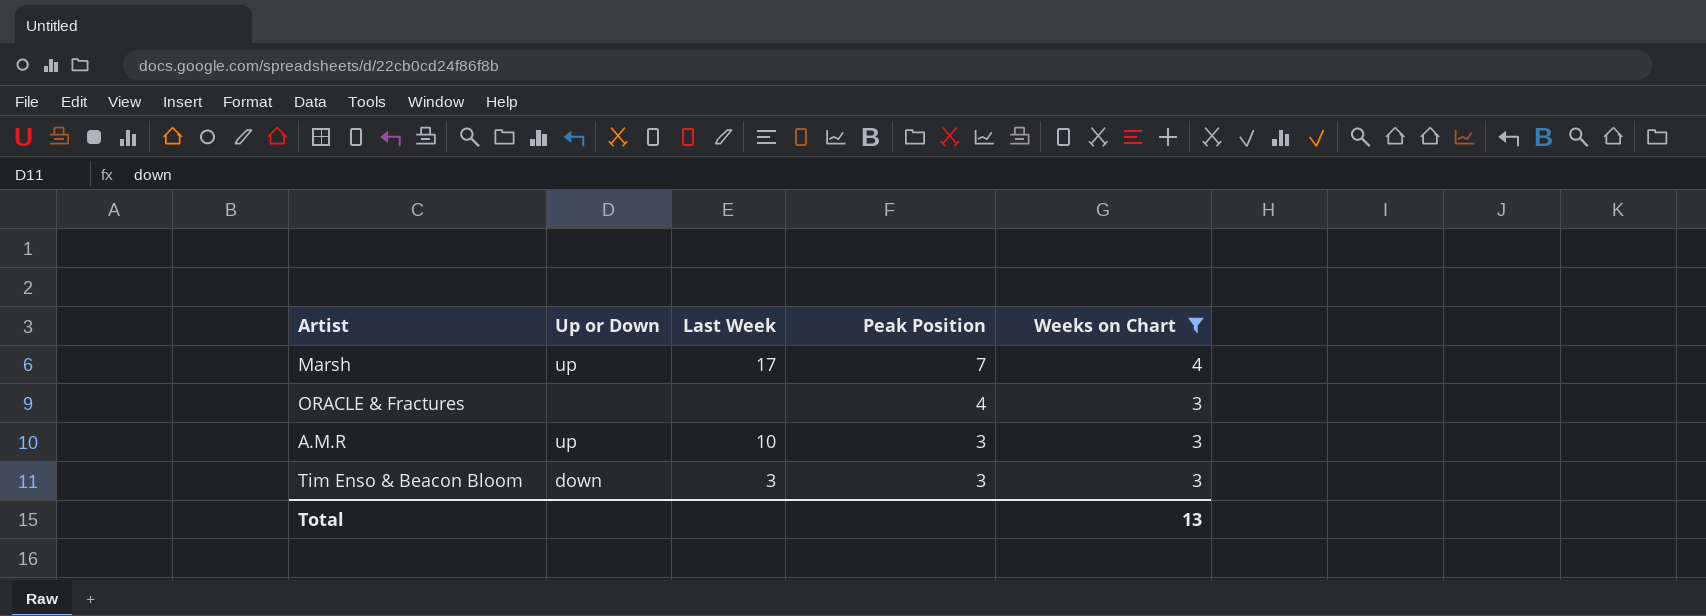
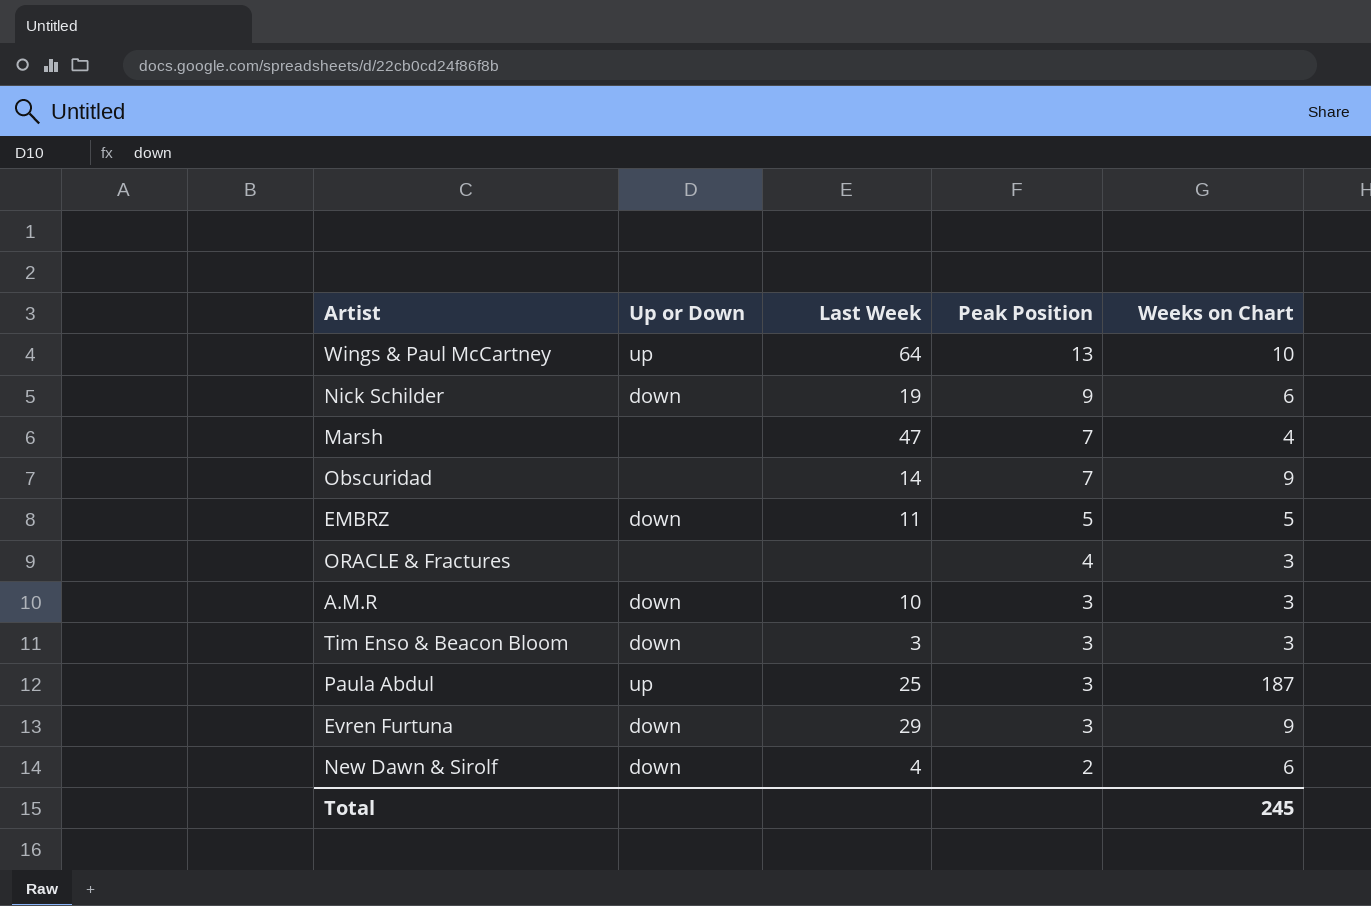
filter: Weeks on Chart <= 4 -> none
Marsh | Up or Down: up -> none
Marsh | Last Week: 17 -> 47
A.M.R | Up or Down: up -> down
Total | Weeks on Chart: 13 -> 245

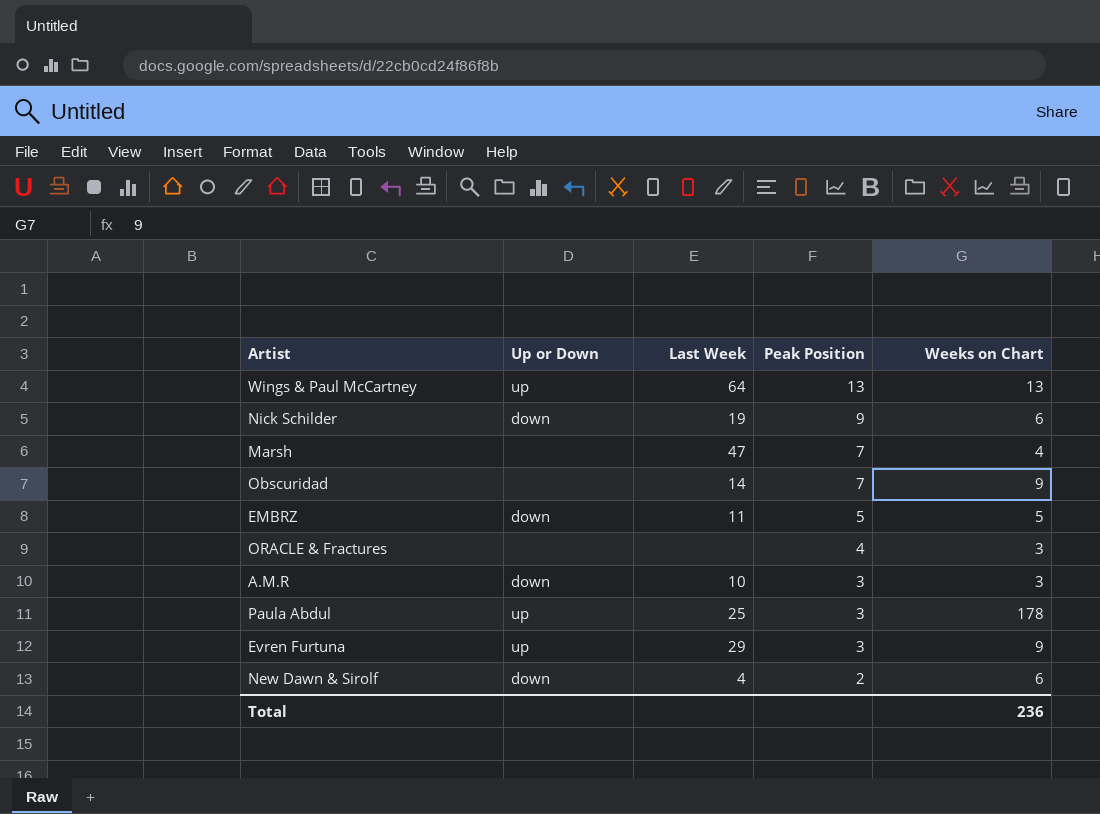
row Tim Enso & Beacon Bloom: down | 3 | 3 | 3 -> none
Wings & Paul McCartney | Weeks on Chart: 10 -> 13
Paula Abdul | Weeks on Chart: 187 -> 178
Evren Furtuna | Up or Down: down -> up
Total | Weeks on Chart: 245 -> 236

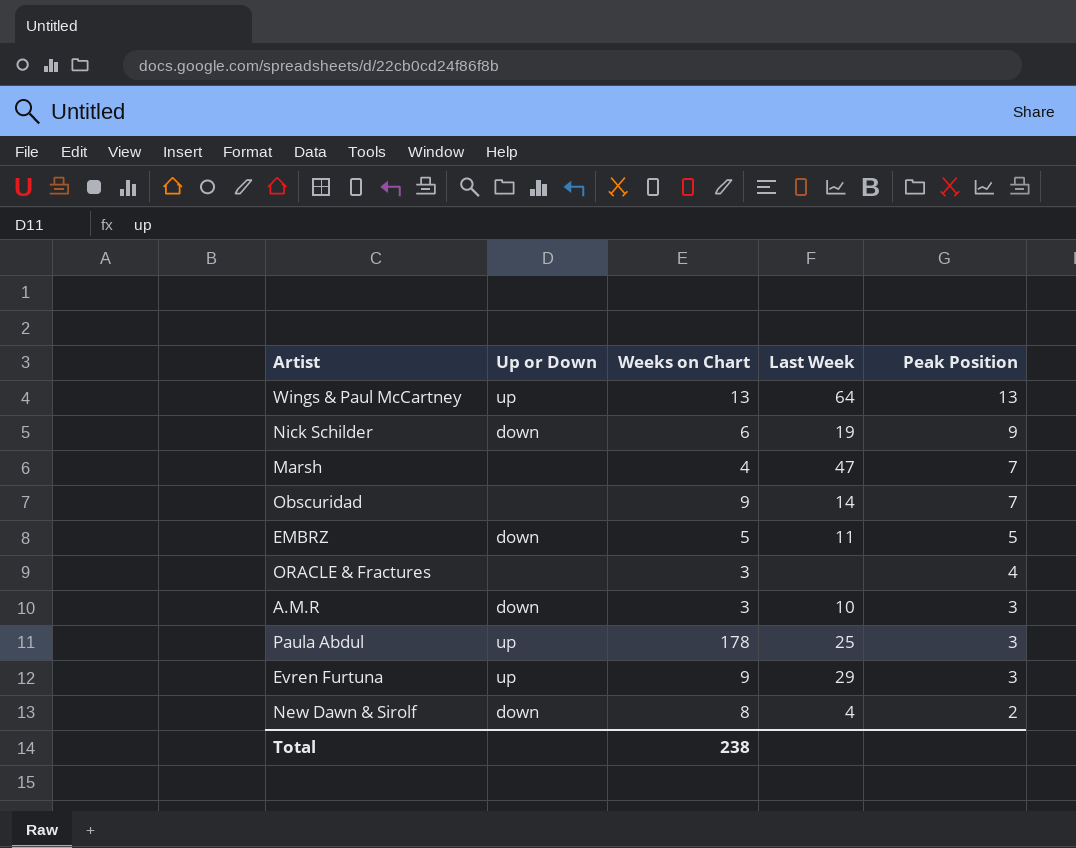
column Weeks on Chart | position: 5 -> 3
New Dawn & Sirolf | Weeks on Chart: 6 -> 8
Total | Weeks on Chart: 236 -> 238

